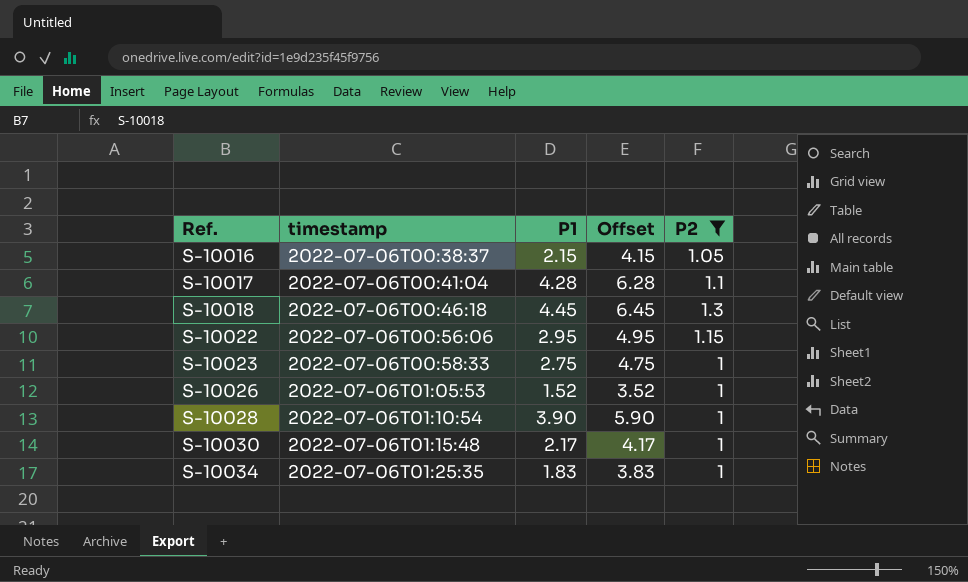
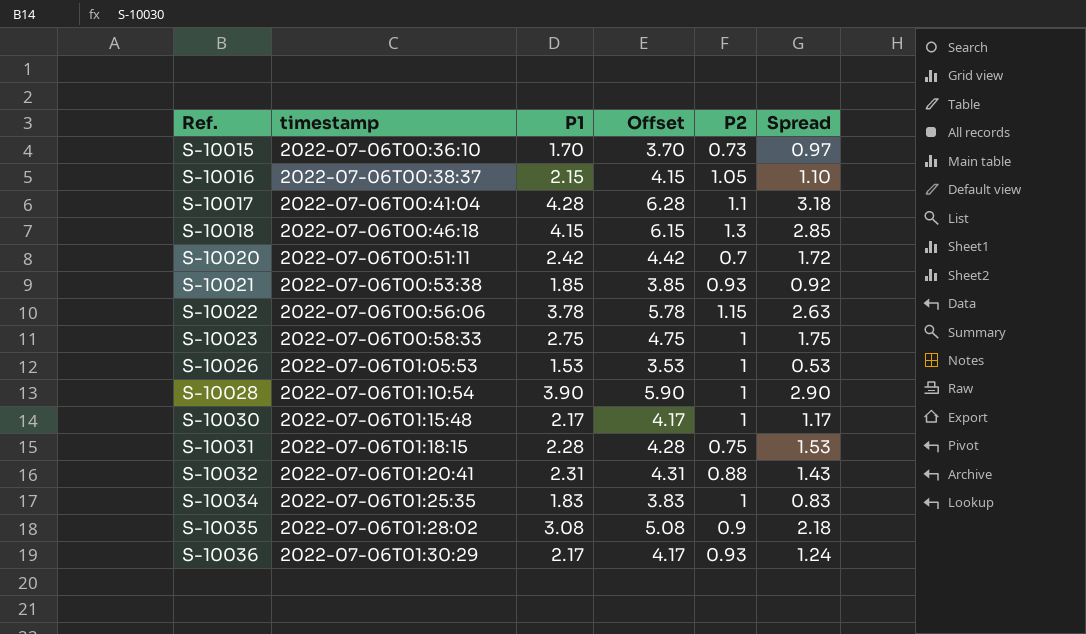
filter: P2 >= 1 -> none
column Spread | formula: none -> [P1] - [P2]
S-10018 | P1: 4.45 -> 4.15
S-10018 | Offset: 6.45 -> 6.15
S-10022 | P1: 2.95 -> 3.78
S-10022 | Offset: 4.95 -> 5.78
S-10026 | P1: 1.52 -> 1.53
S-10026 | Offset: 3.52 -> 3.53

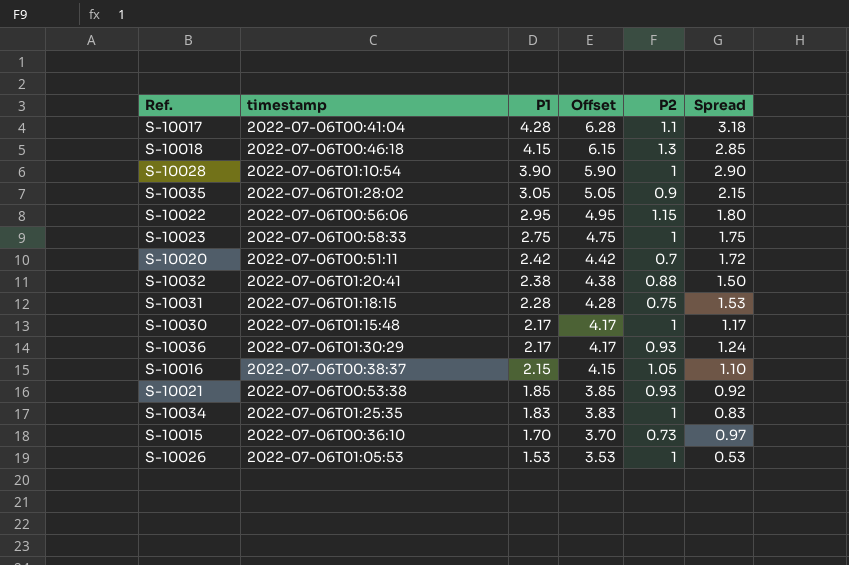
row order: Ref. ascending -> P1 descending
S-10035 | P1: 3.08 -> 3.05
S-10035 | Offset: 5.08 -> 5.05
S-10035 | Spread: 2.18 -> 2.15
S-10022 | P1: 3.78 -> 2.95
S-10022 | Offset: 5.78 -> 4.95
S-10022 | Spread: 2.63 -> 1.80
S-10032 | P1: 2.31 -> 2.38
S-10032 | Offset: 4.31 -> 4.38
S-10032 | Spread: 1.43 -> 1.50

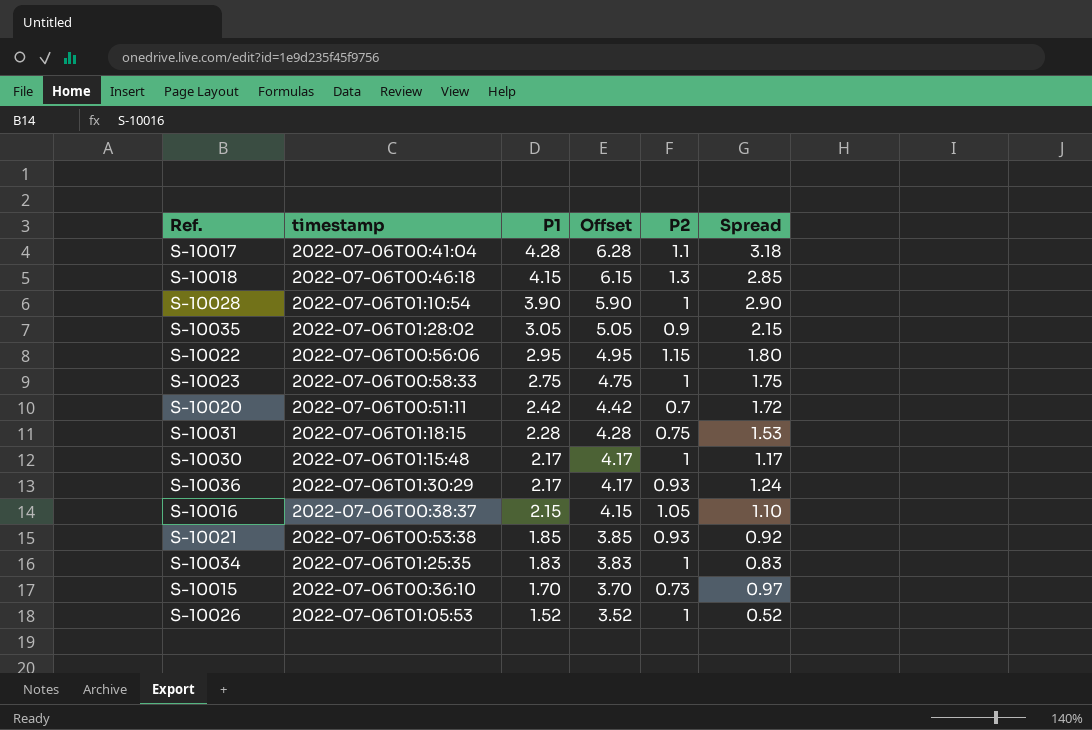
row S-10032: 2022-07-06T01:20:41 | 2.38 | 4.38 | 0.88 | 1.50 -> none
S-10026 | P1: 1.53 -> 1.52
S-10026 | Offset: 3.53 -> 3.52
S-10026 | Spread: 0.53 -> 0.52

